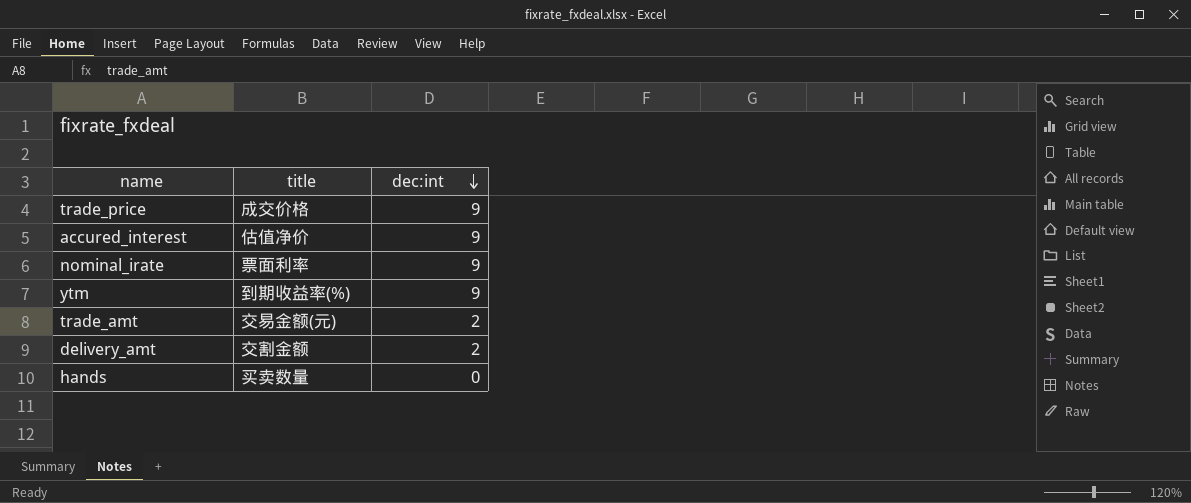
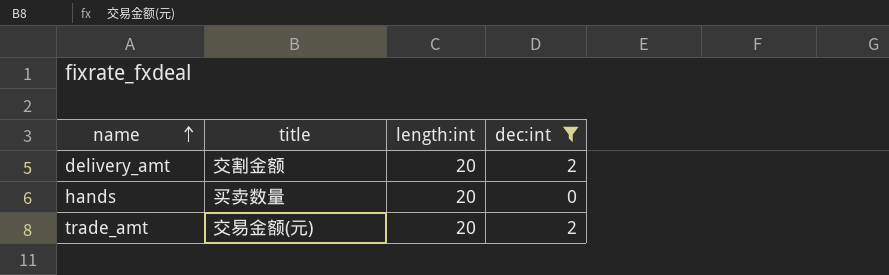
filter: none -> dec:int != 9
row order: dec:int descending -> name ascending
column length:int | position: none -> 3

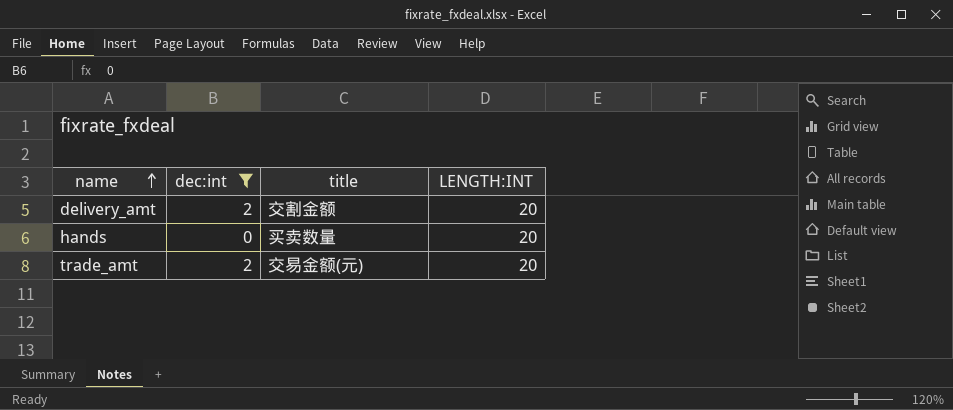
column dec:int | position: 4 -> 2
column name: length:int -> LENGTH:INT

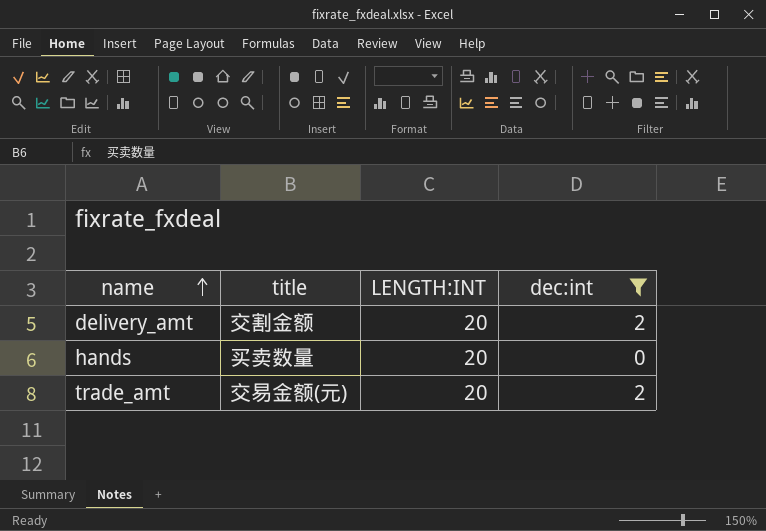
column dec:int | position: 2 -> 4

